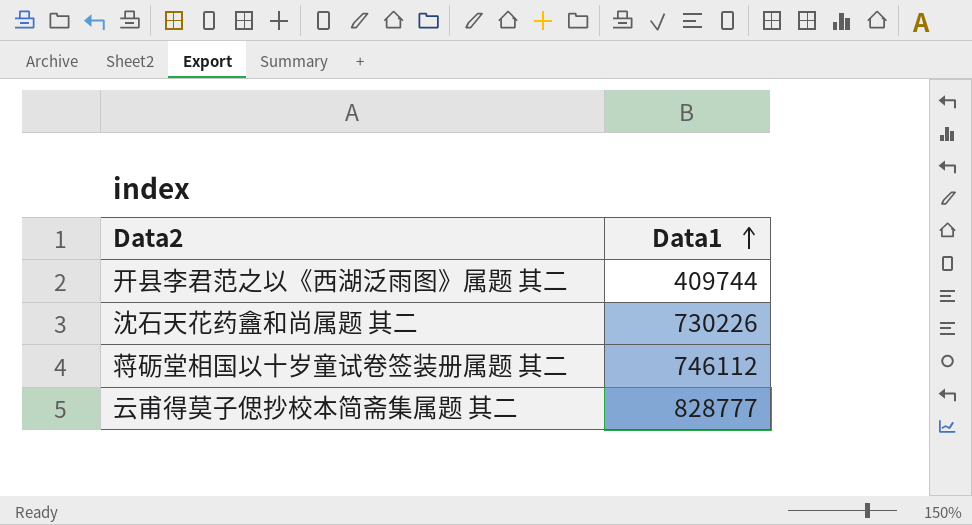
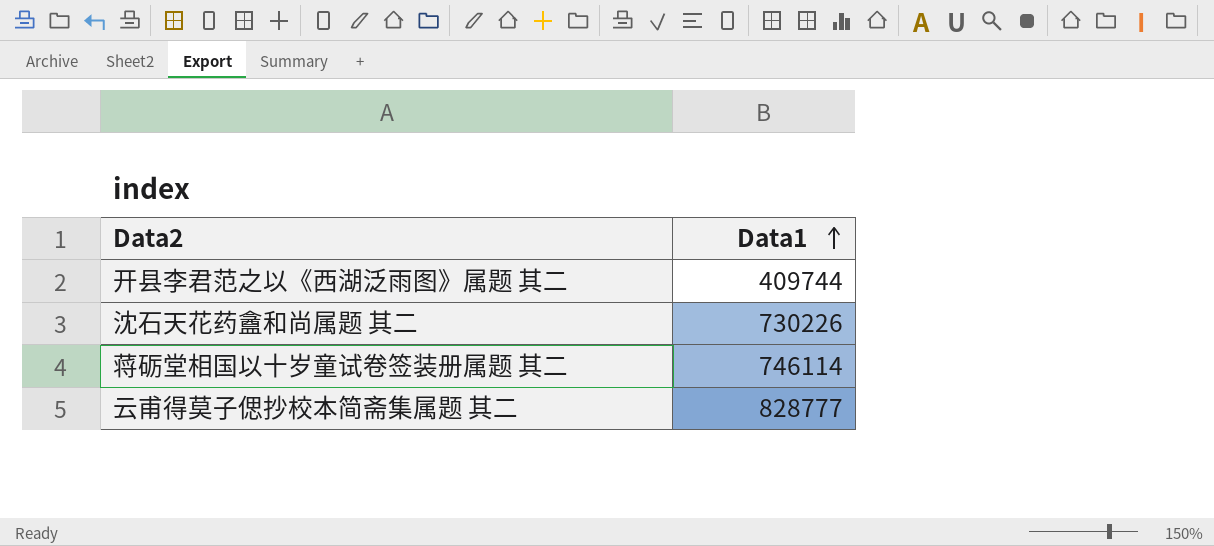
蒋砺堂相国以十岁童试卷签装册属题 其二 | Data1: 746112 -> 746114

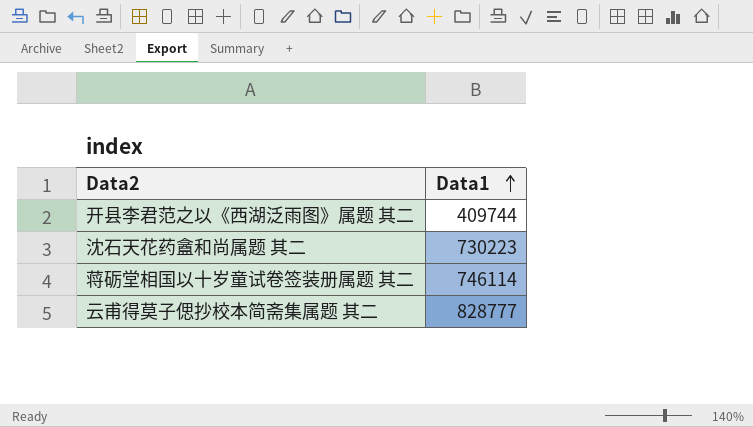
沈石天花药盦和尚属题 其二 | Data1: 730226 -> 730223

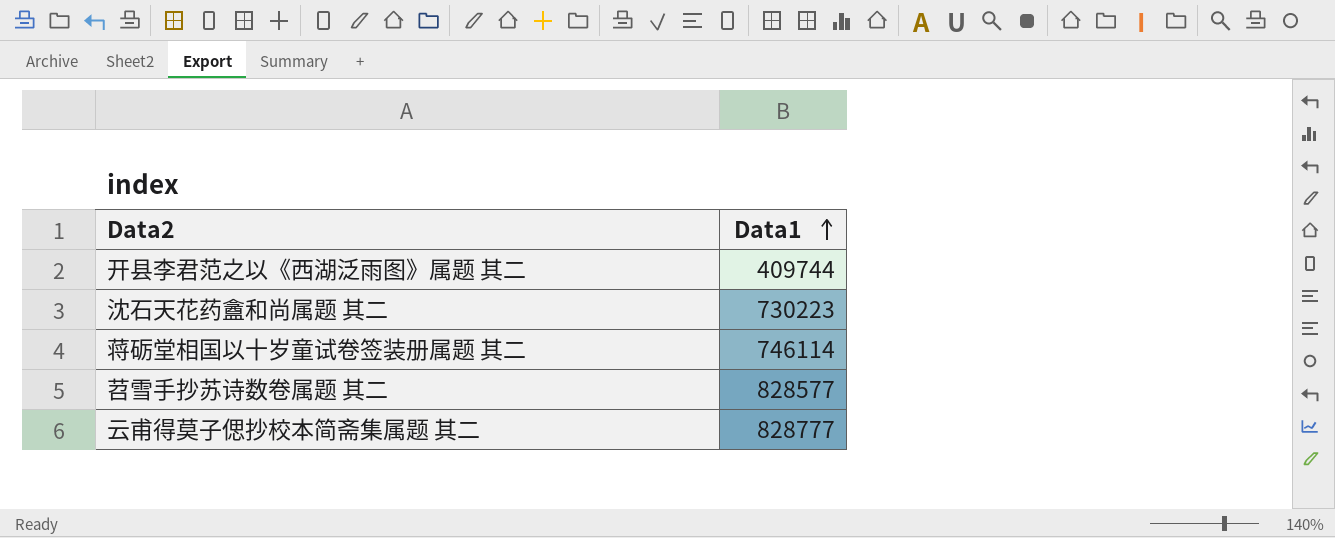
row 苕雪手抄苏诗数卷属题 其二: none -> 828577

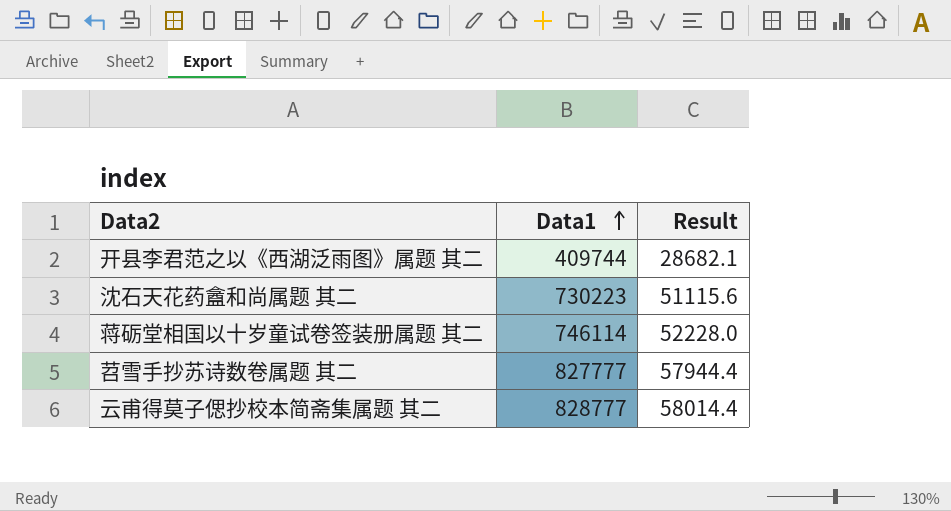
column Result | formula: none -> [Data1] * 0.07
苕雪手抄苏诗数卷属题 其二 | Data1: 828577 -> 827777

